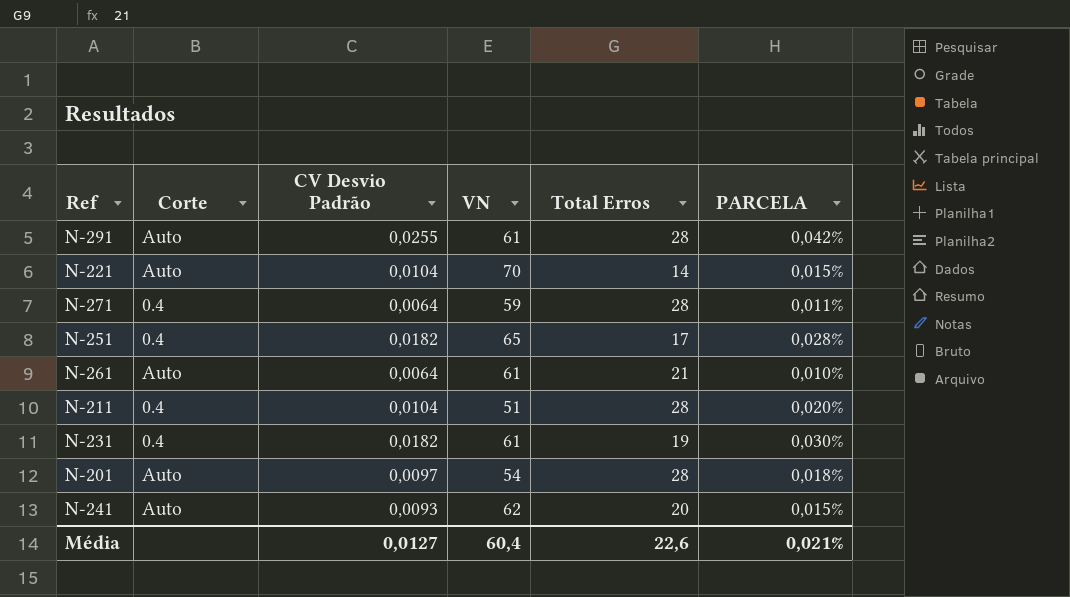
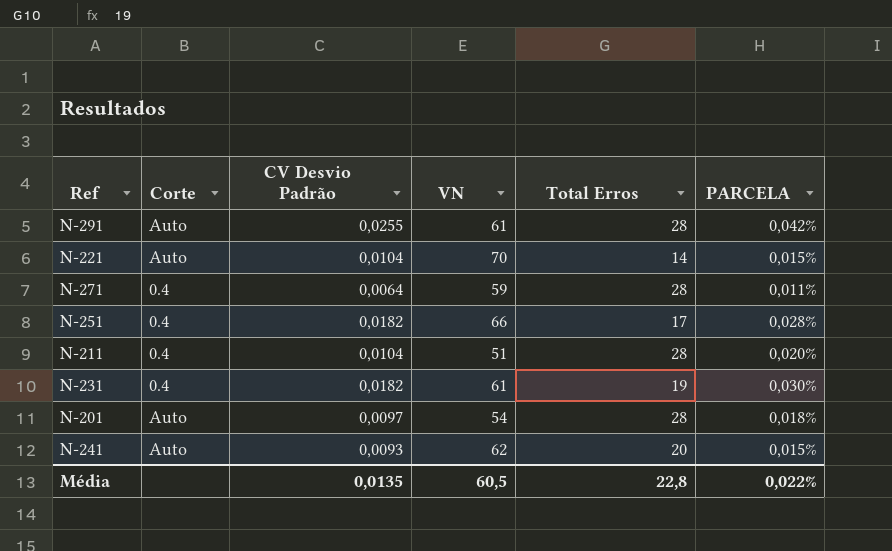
row N-261: Auto | 0,0064 | 61 | 21 | 0,010% -> none
N-251 | VN: 65 -> 66
Média | CV Desvio Padrão: 0,0127 -> 0,0135
Média | VN: 60,4 -> 60,5
Média | Total Erros: 22,6 -> 22,8
Média | PARCELA: 0,021% -> 0,022%

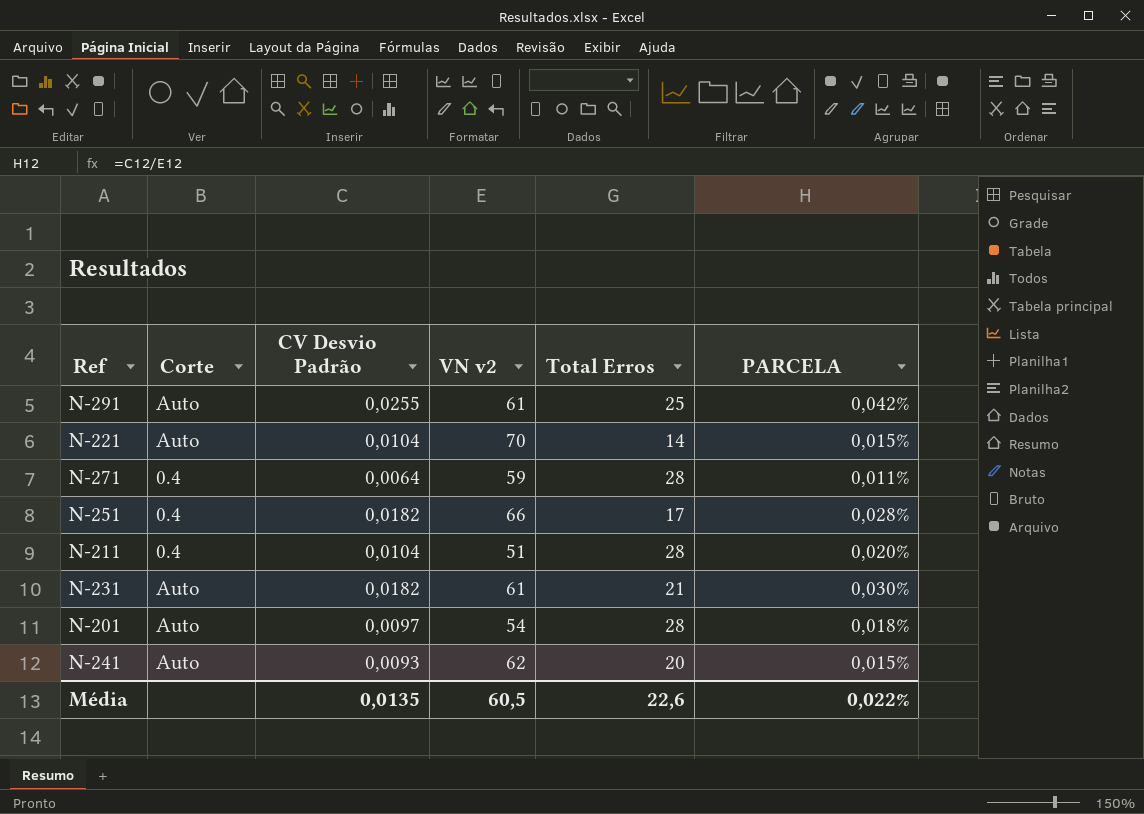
column name: VN -> VN v2
N-291 | Total Erros: 28 -> 25
N-231 | Corte: 0.4 -> Auto
N-231 | Total Erros: 19 -> 21
Média | Total Erros: 22,8 -> 22,6

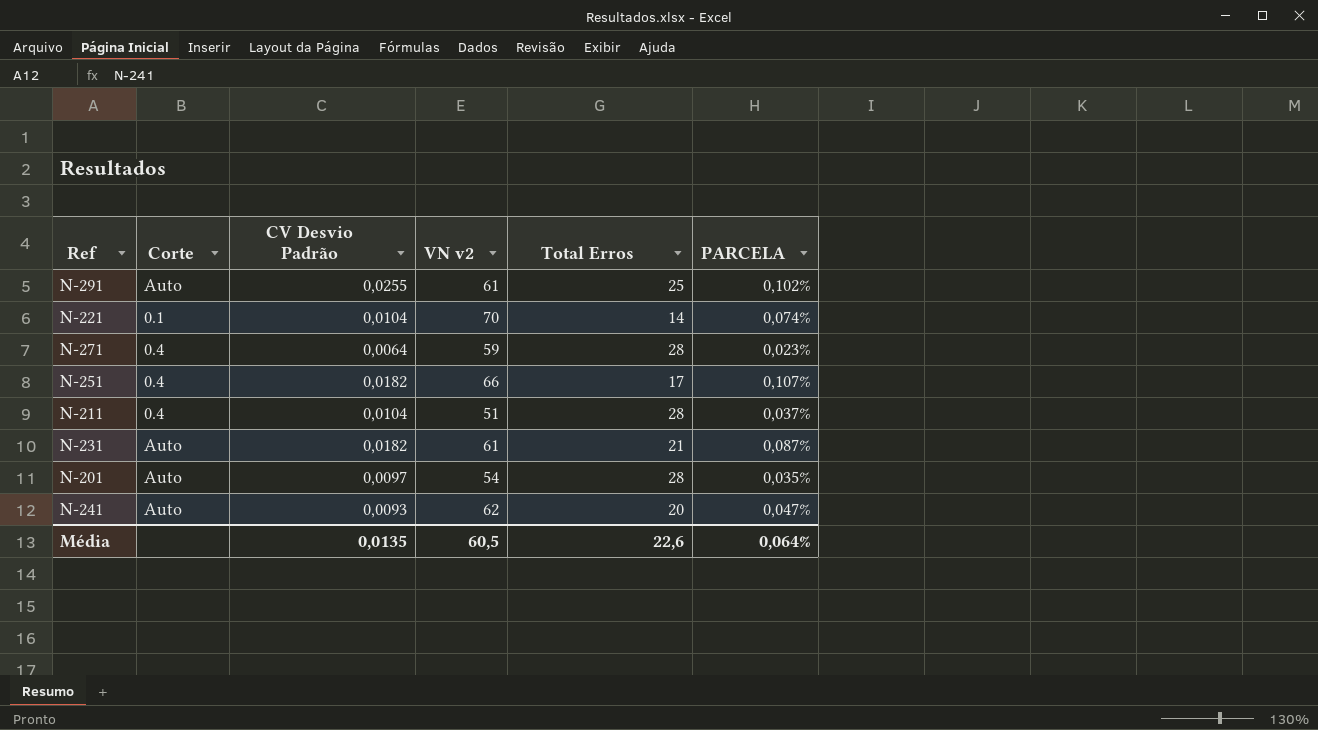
column PARCELA | formula: [CV Desvio Padrão] / [VN v2] -> [CV Desvio Padrão] / [Total Erros]
N-221 | Corte: Auto -> 0.1
Média | PARCELA: 0,022% -> 0,064%

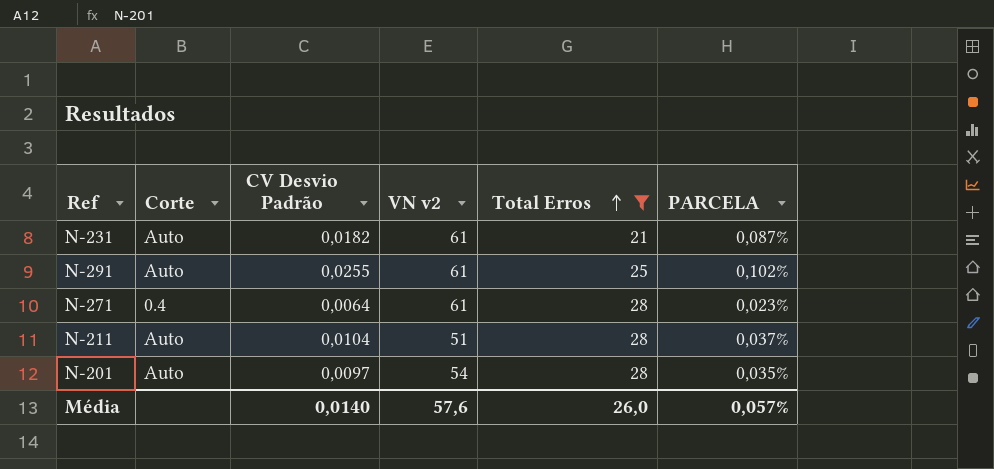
filter: none -> Total Erros >= 21
row order: none -> Total Erros ascending
N-271 | VN v2: 59 -> 61
N-211 | Corte: 0.4 -> Auto
Média | CV Desvio Padrão: 0,0135 -> 0,0140
Média | VN v2: 60,5 -> 57,6
Média | Total Erros: 22,6 -> 26,0
Média | PARCELA: 0,064% -> 0,057%

